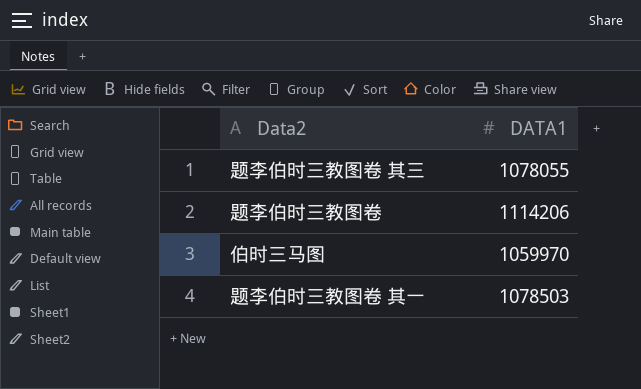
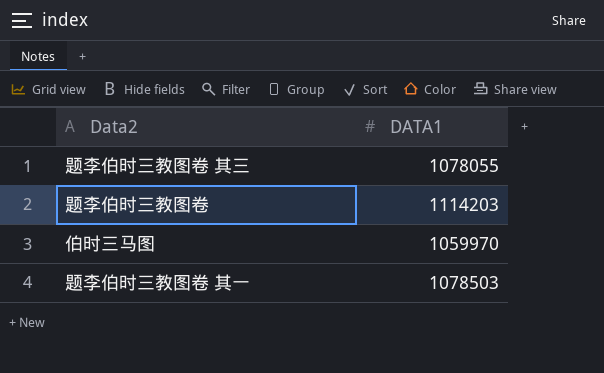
题李伯时三教图卷 | DATA1: 1114206 -> 1114203

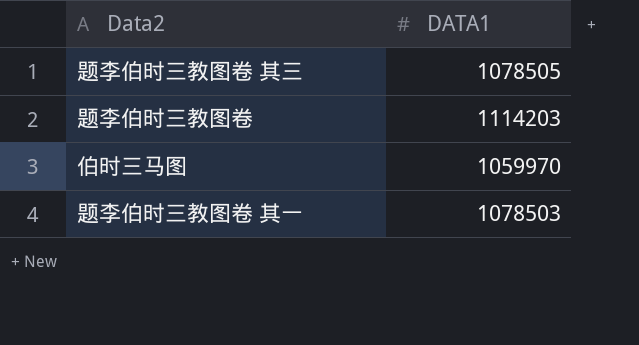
题李伯时三教图卷 其三 | DATA1: 1078055 -> 1078505

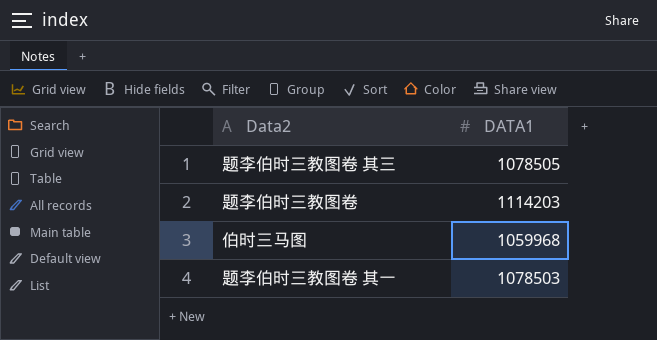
伯时三马图 | DATA1: 1059970 -> 1059968

